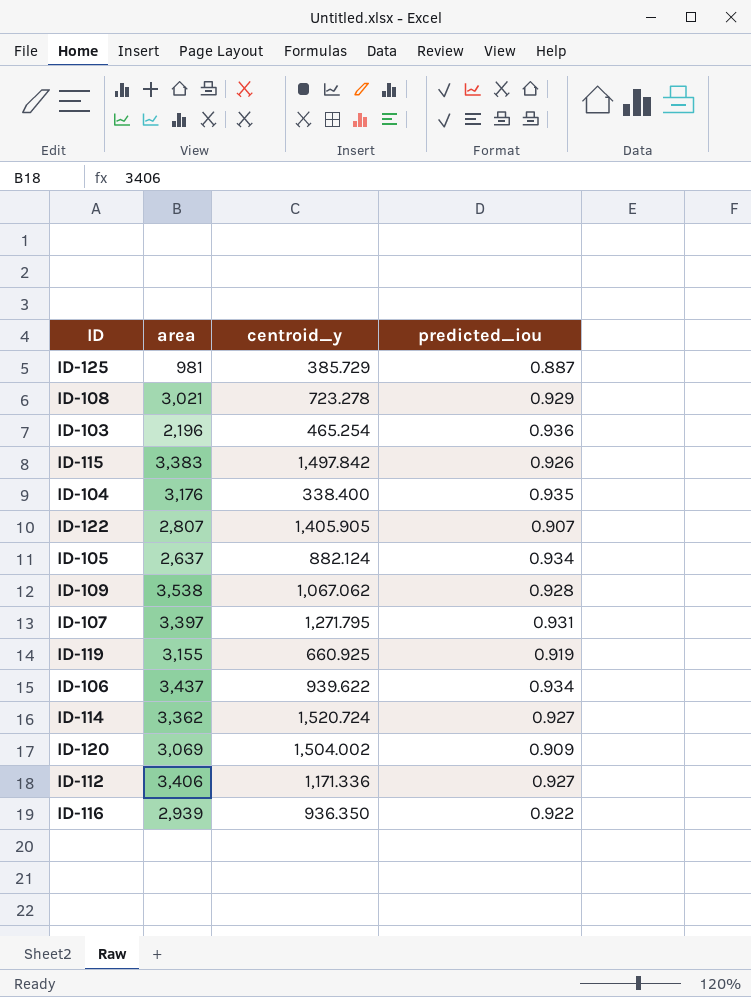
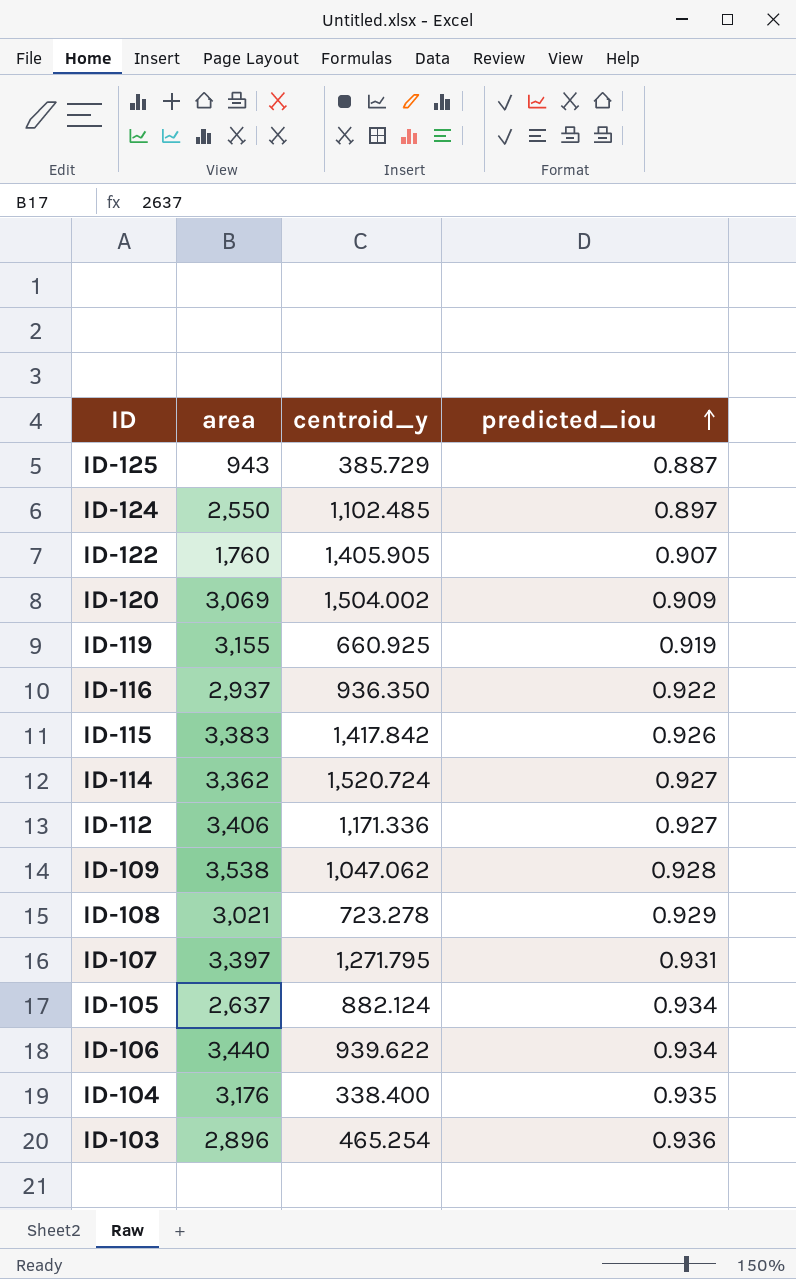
row order: none -> predicted_iou ascending
ID-125 | area: 981 -> 943
row ID-124: none -> 2,550 | 1,102.485 | 0.897
ID-122 | area: 2,807 -> 1,760
ID-116 | area: 2,939 -> 2,937
ID-115 | centroid_y: 1,497.842 -> 1,417.842
ID-109 | centroid_y: 1,067.062 -> 1,047.062
ID-106 | area: 3,437 -> 3,440
ID-103 | area: 2,196 -> 2,896

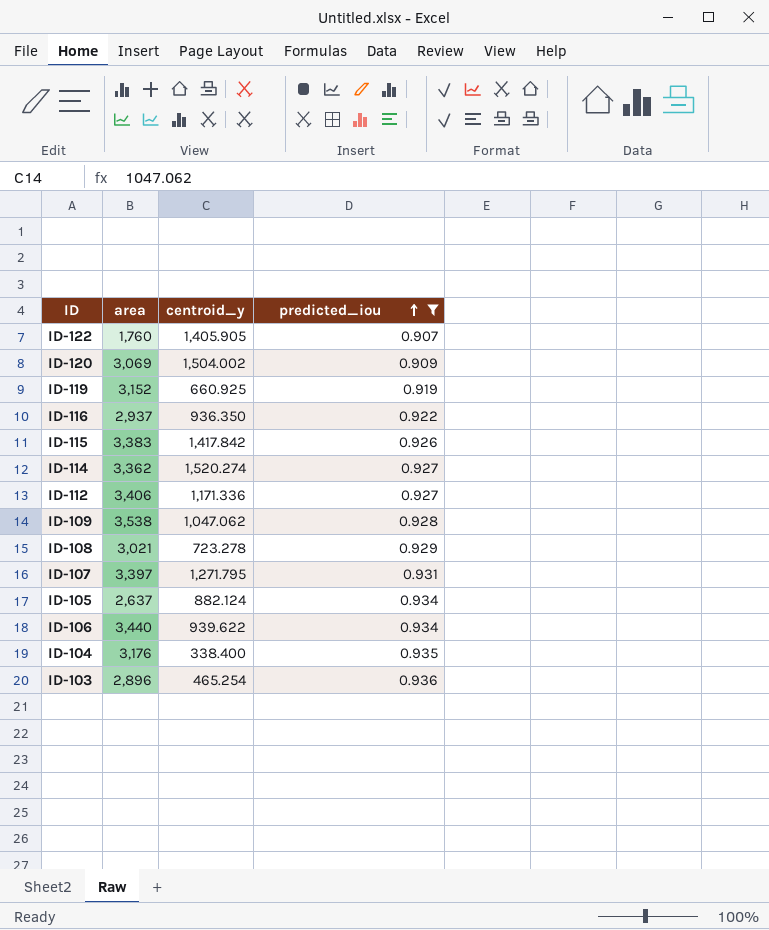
filter: none -> predicted_iou >= 0.907
ID-119 | area: 3,155 -> 3,152
ID-114 | centroid_y: 1,520.724 -> 1,520.274

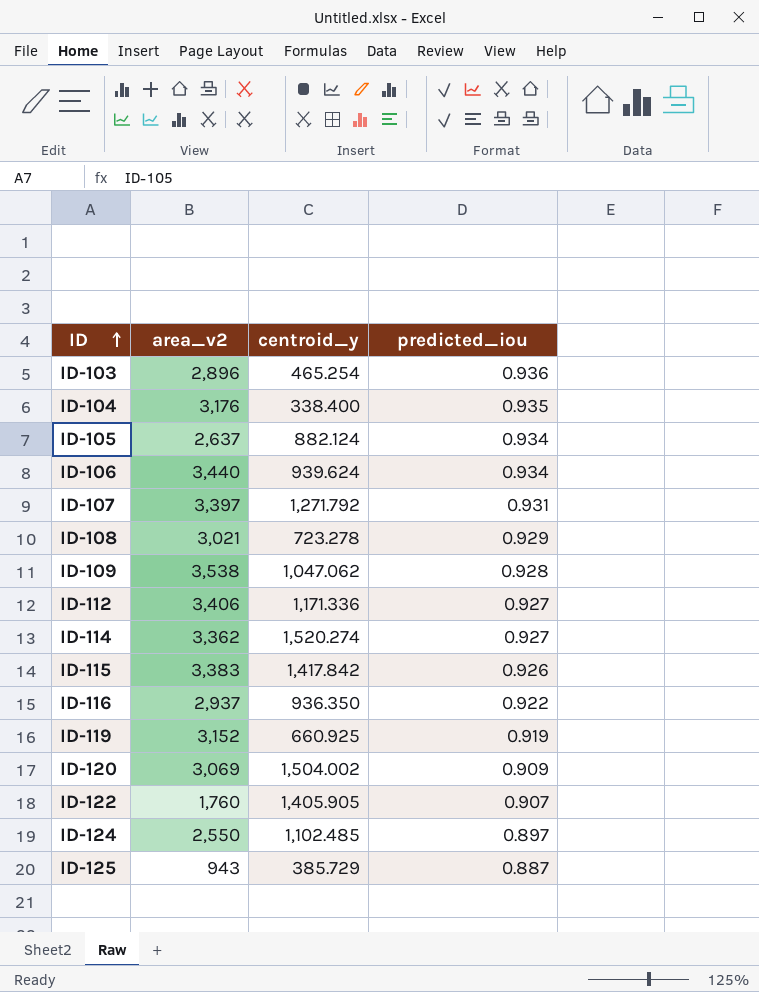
filter: predicted_iou >= 0.907 -> none
row order: predicted_iou ascending -> ID ascending
column name: area -> area_v2
ID-106 | centroid_y: 939.622 -> 939.624
ID-107 | centroid_y: 1,271.795 -> 1,271.792

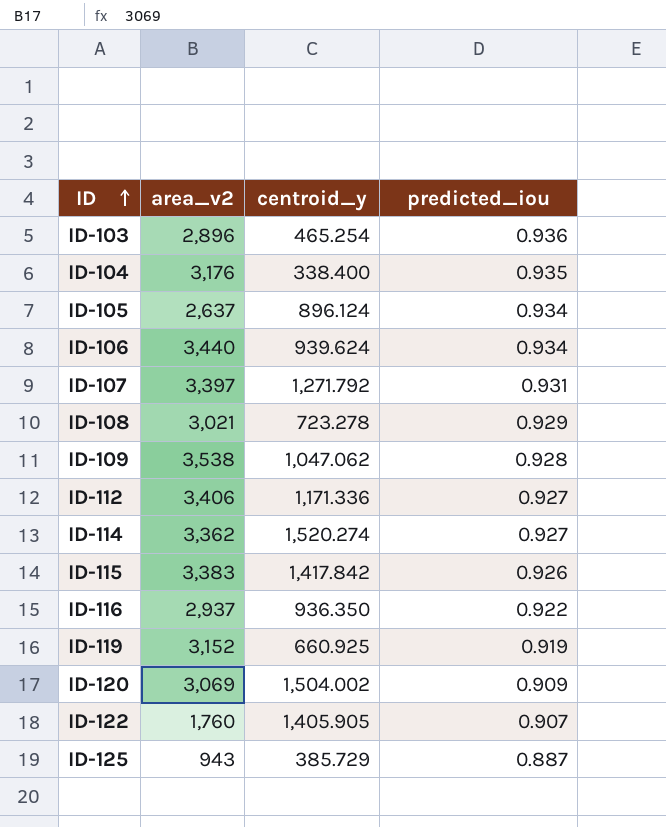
row ID-124: 2,550 | 1,102.485 | 0.897 -> none
ID-105 | centroid_y: 882.124 -> 896.124

